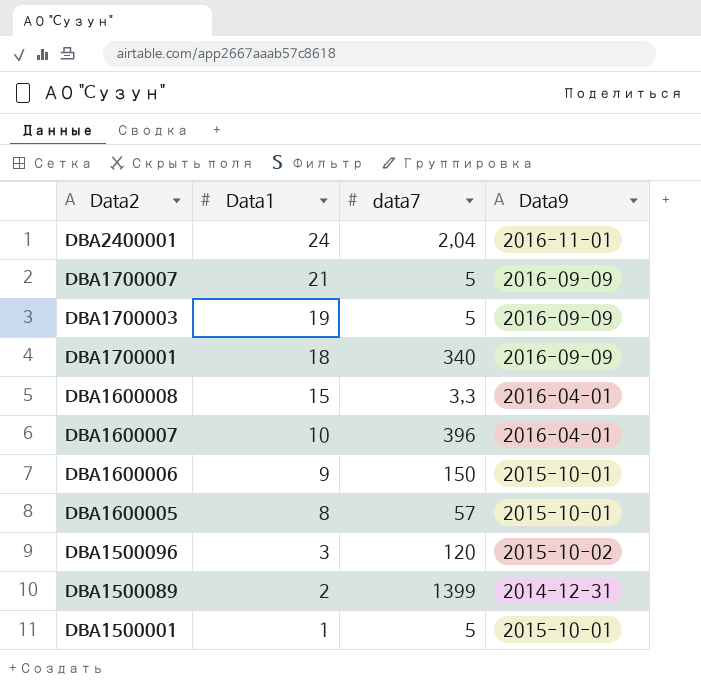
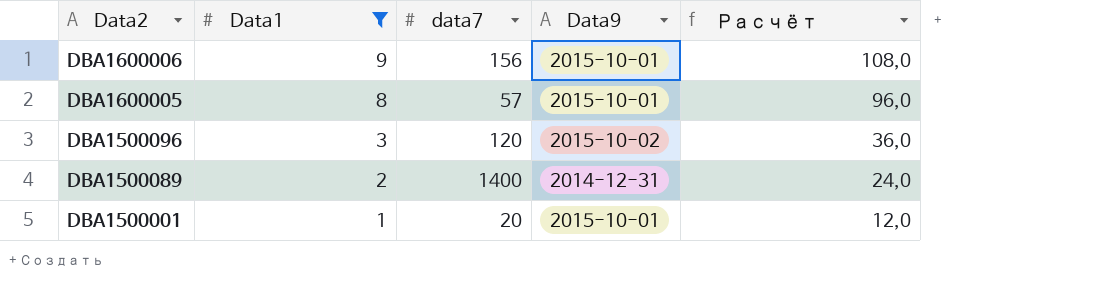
filter: none -> Data1 <= 9
column Расчёт | formula: none -> [Data1] * 12
DBA1600006 | data7: 150 -> 156
DBA1500089 | data7: 1399 -> 1400
DBA1500001 | data7: 5 -> 20

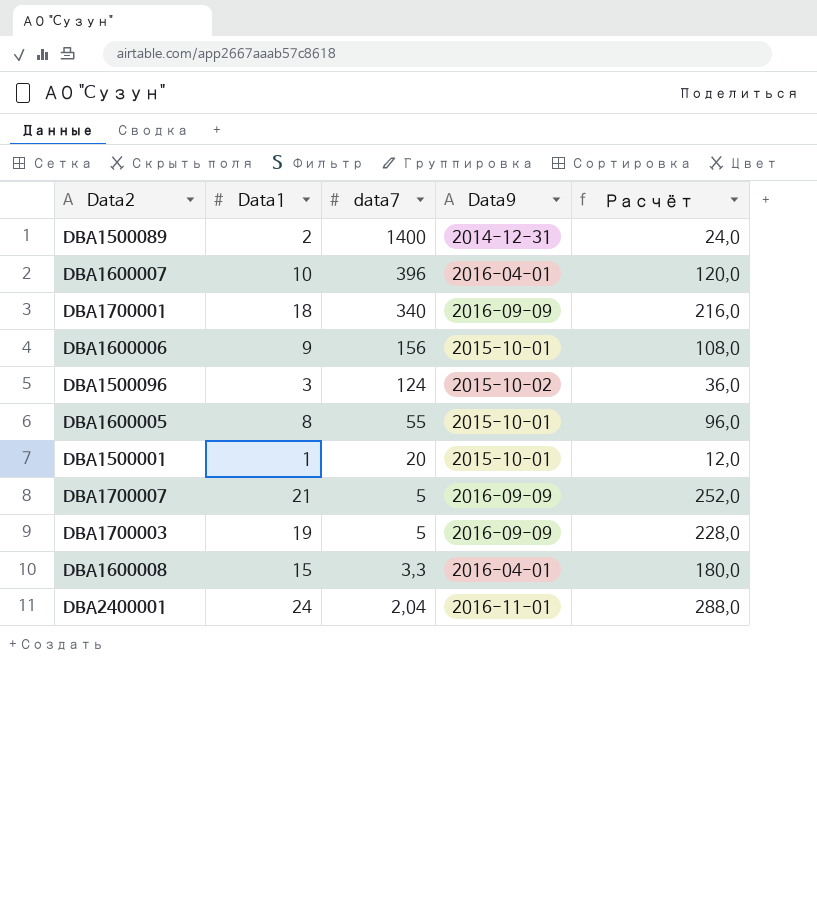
filter: Data1 <= 9 -> none
row order: Data2 descending -> data7 descending
DBA1500096 | data7: 120 -> 124
DBA1600005 | data7: 57 -> 55

